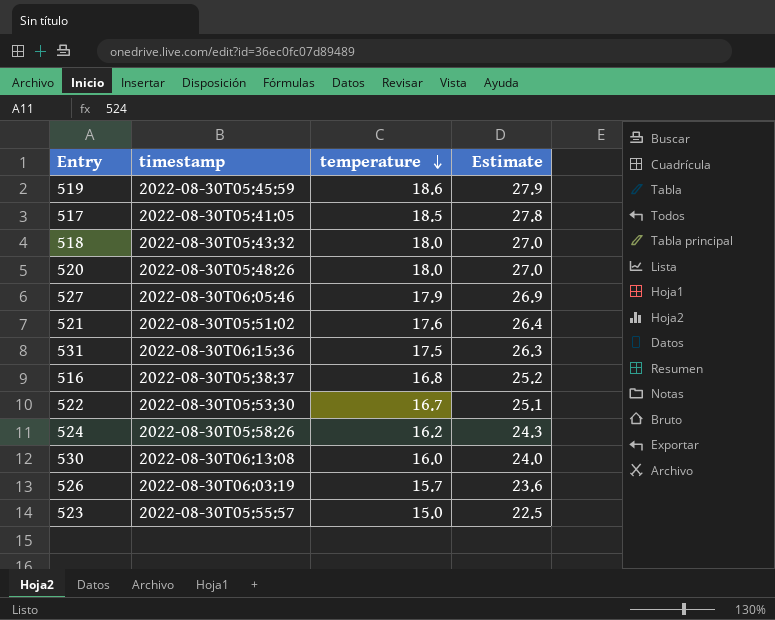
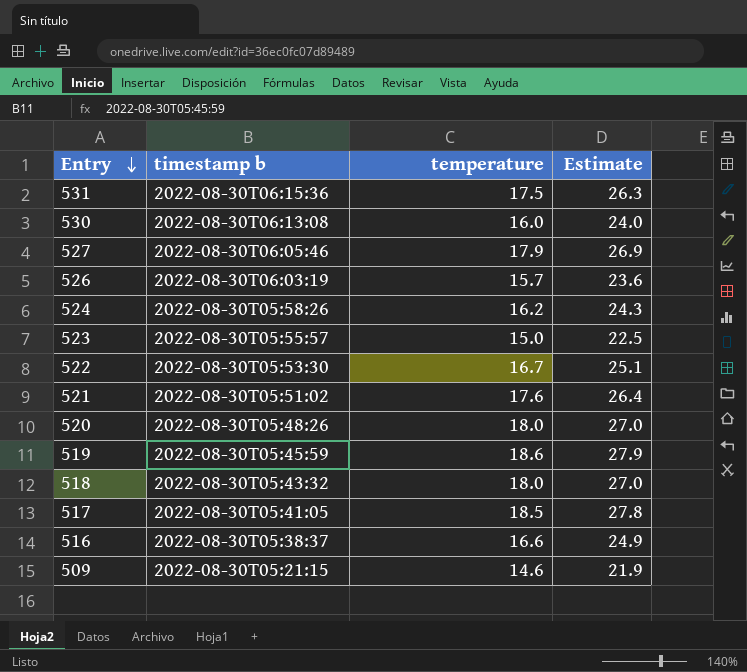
row order: temperature descending -> Entry descending
column name: timestamp -> timestamp b
516 | temperature: 16.8 -> 16.6
516 | Estimate: 25.2 -> 24.9
row 509: none -> 2022-08-30T05:21:15 | 14.6 | 21.9

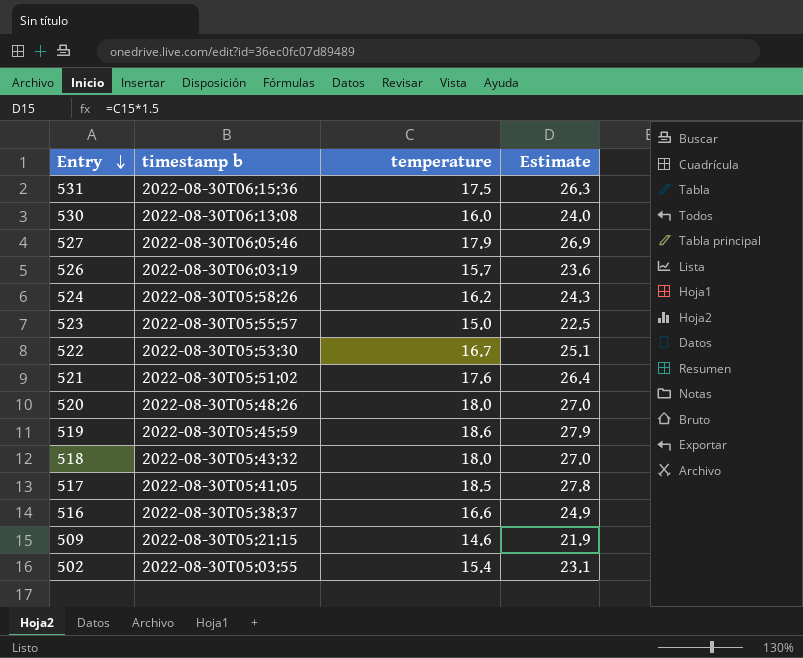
row 502: none -> 2022-08-30T05:03:55 | 15.4 | 23.1

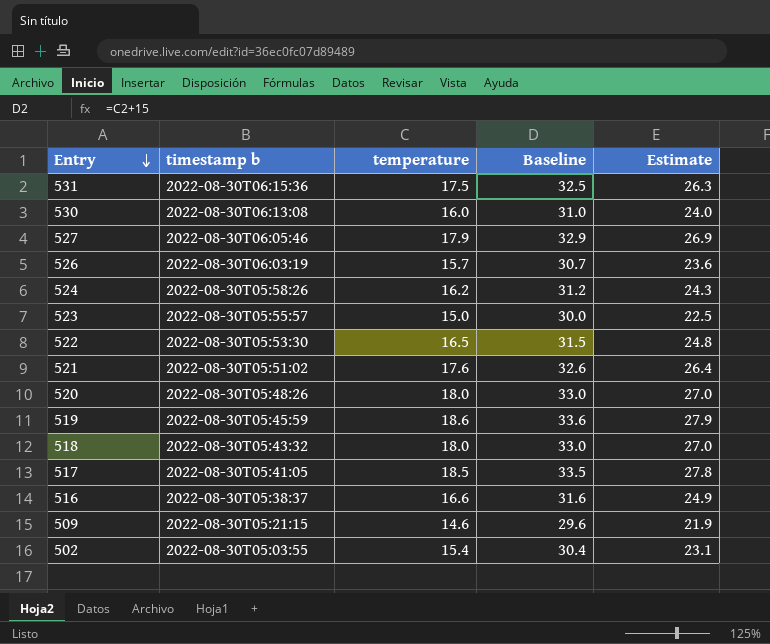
column Baseline | formula: none -> [temperature] + 15
522 | temperature: 16.7 -> 16.5
522 | Estimate: 25.1 -> 24.8

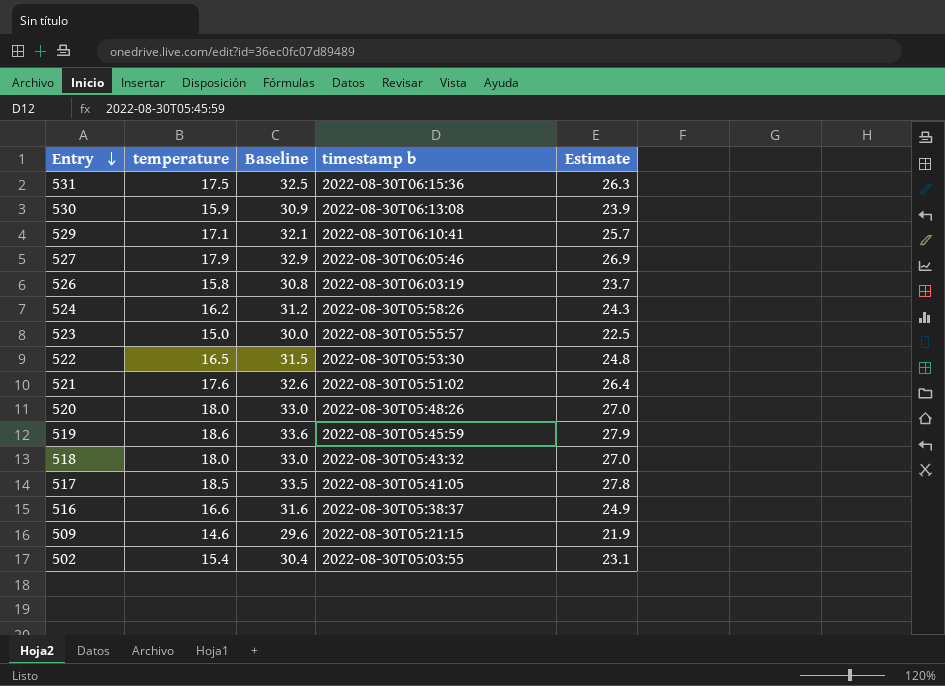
column timestamp b | position: 2 -> 4
530 | temperature: 16.0 -> 15.9
530 | Baseline: 31.0 -> 30.9
530 | Estimate: 24.0 -> 23.9
row 529: none -> 17.1 | 32.1 | 2022-08-30T06:10:41 | 25.7
526 | temperature: 15.7 -> 15.8
526 | Baseline: 30.7 -> 30.8
526 | Estimate: 23.6 -> 23.7

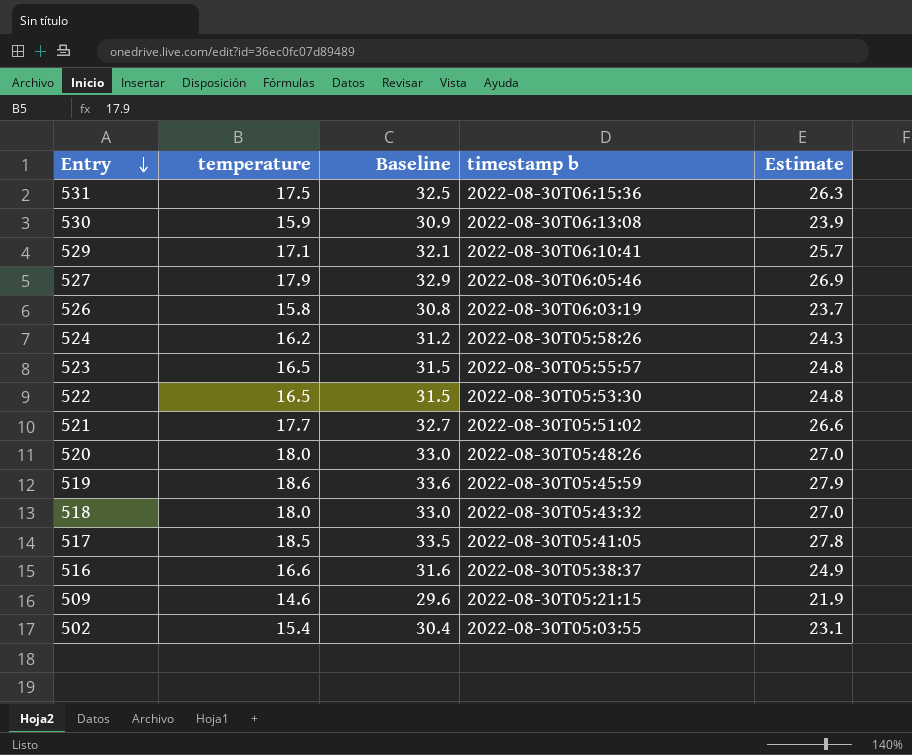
523 | temperature: 15.0 -> 16.5
523 | Baseline: 30.0 -> 31.5
523 | Estimate: 22.5 -> 24.8
521 | temperature: 17.6 -> 17.7
521 | Baseline: 32.6 -> 32.7
521 | Estimate: 26.4 -> 26.6

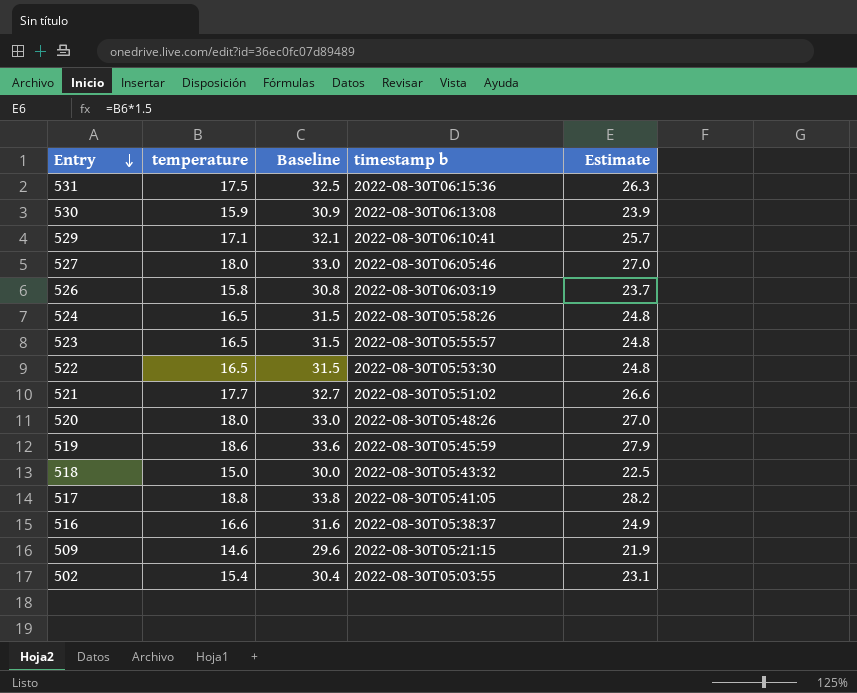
527 | temperature: 17.9 -> 18.0
527 | Baseline: 32.9 -> 33.0
527 | Estimate: 26.9 -> 27.0
524 | temperature: 16.2 -> 16.5
524 | Baseline: 31.2 -> 31.5
524 | Estimate: 24.3 -> 24.8
518 | temperature: 18.0 -> 15.0
518 | Baseline: 33.0 -> 30.0
518 | Estimate: 27.0 -> 22.5
517 | temperature: 18.5 -> 18.8
517 | Baseline: 33.5 -> 33.8
517 | Estimate: 27.8 -> 28.2

